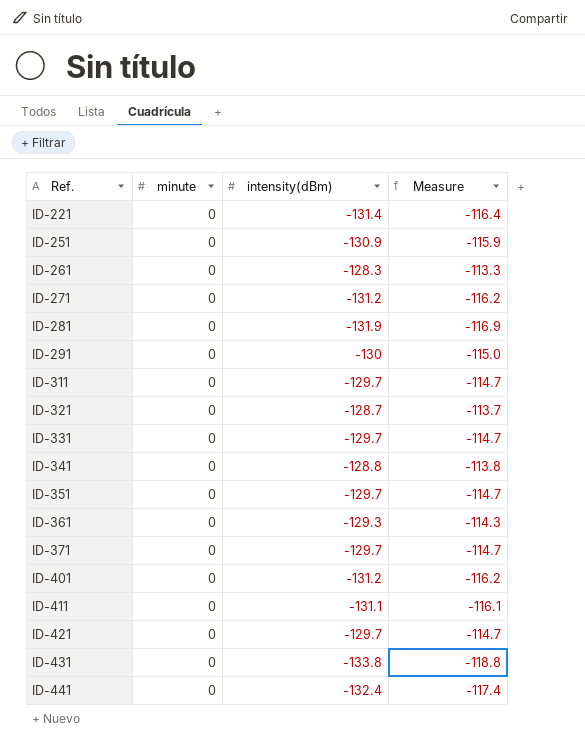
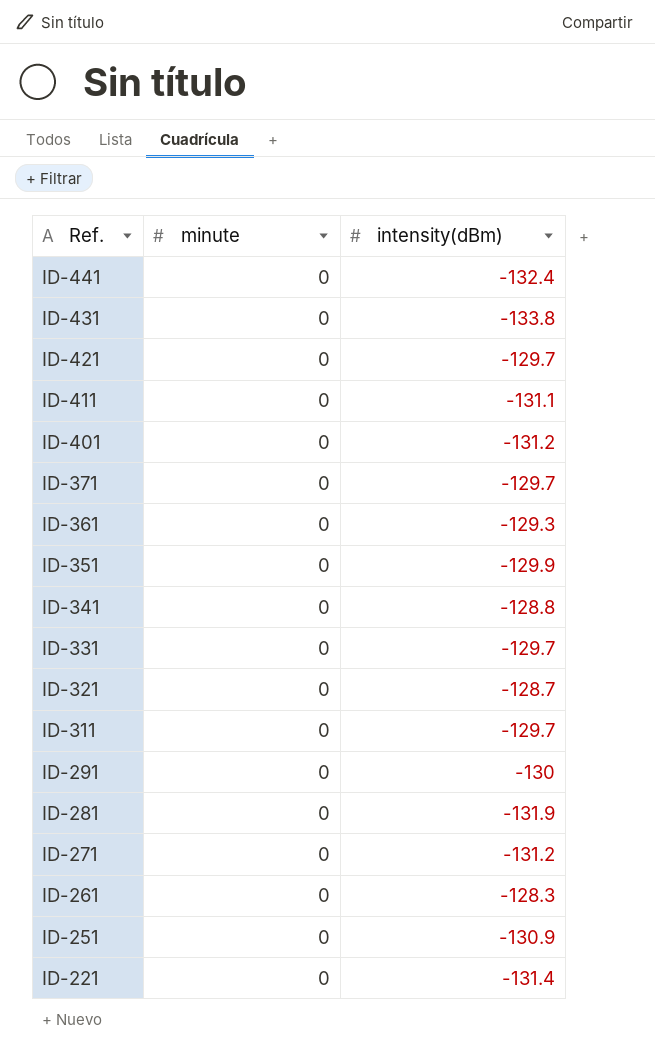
row order: Ref. ascending -> Ref. descending
column Measure | formula: [intensity(dBm)] + 15 -> none
ID-351 | intensity(dBm): -129.7 -> -129.9

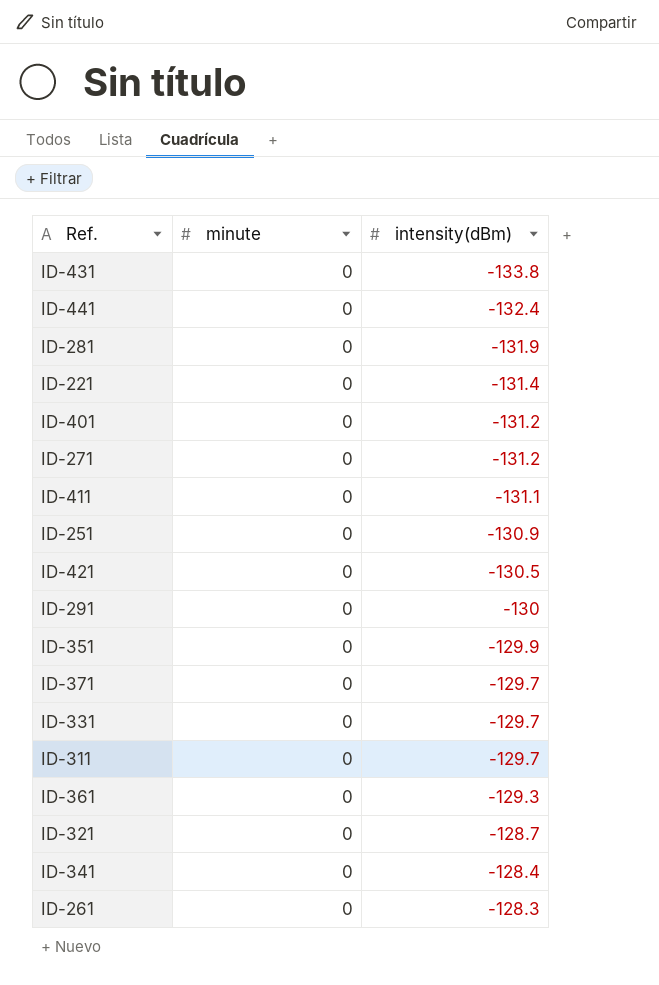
row order: Ref. descending -> intensity(dBm) ascending
ID-421 | intensity(dBm): -129.7 -> -130.5
ID-341 | intensity(dBm): -128.8 -> -128.4

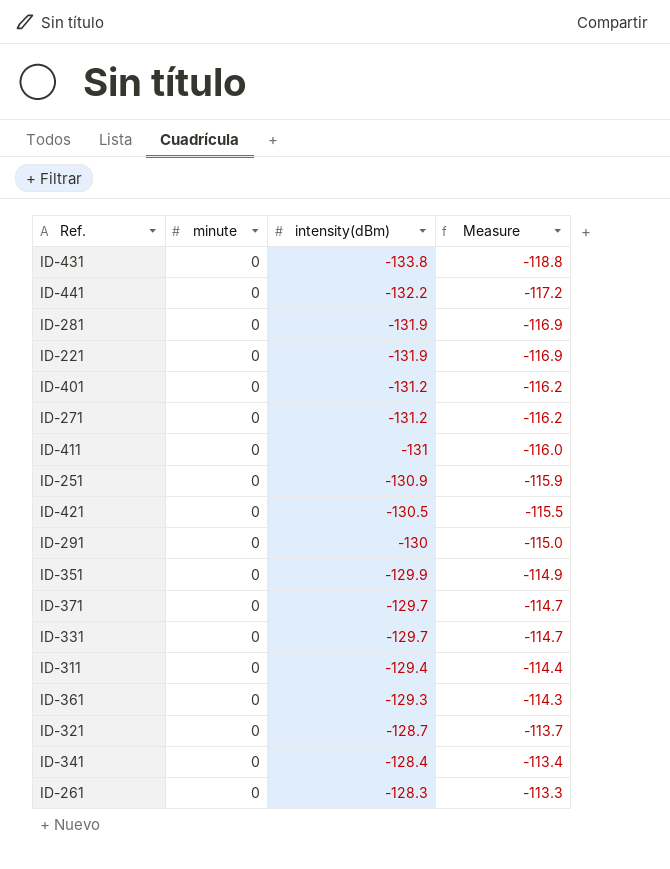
column Measure | formula: none -> [intensity(dBm)] + 15
ID-441 | intensity(dBm): -132.4 -> -132.2
ID-221 | intensity(dBm): -131.4 -> -131.9
ID-411 | intensity(dBm): -131.1 -> -131
ID-311 | intensity(dBm): -129.7 -> -129.4

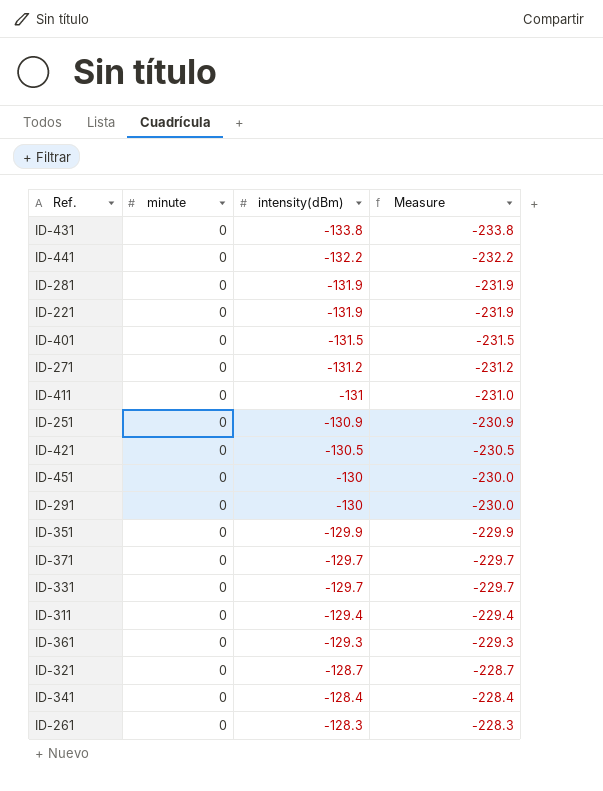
column Measure | formula: [intensity(dBm)] + 15 -> [intensity(dBm)] - 100
ID-401 | intensity(dBm): -131.2 -> -131.5
row ID-451: none -> 0 | -130 | -230.0

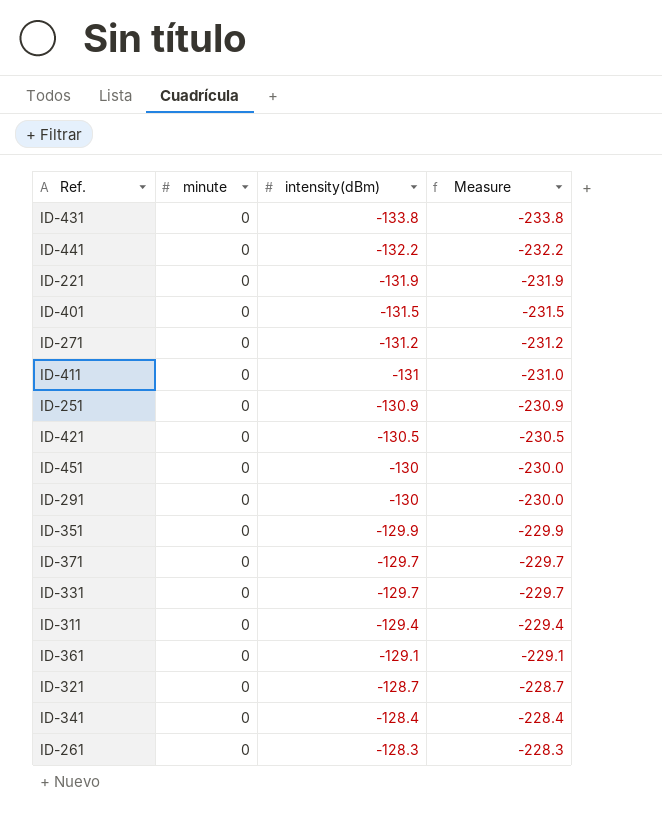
row ID-281: 0 | -131.9 | -231.9 -> none
ID-361 | intensity(dBm): -129.3 -> -129.1
ID-361 | Measure: -229.3 -> -229.1

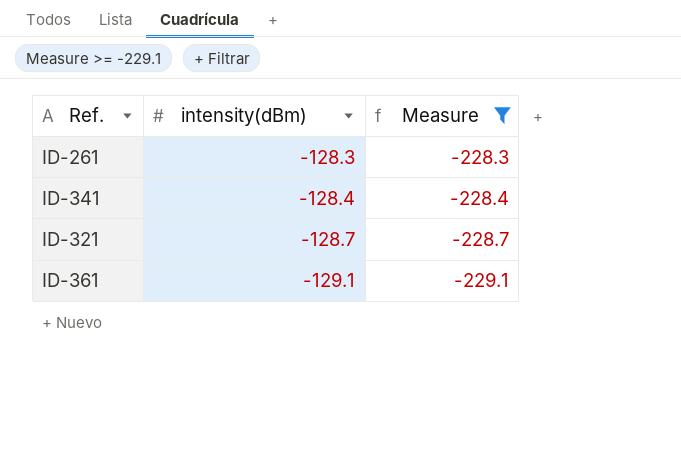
filter: none -> Measure >= -229.1
row order: intensity(dBm) ascending -> intensity(dBm) descending
column minute | position: 2 -> none

